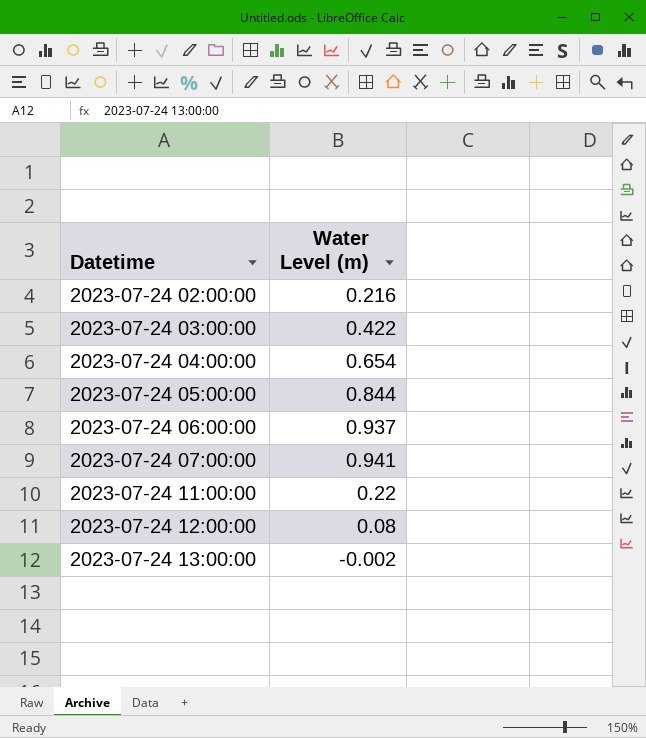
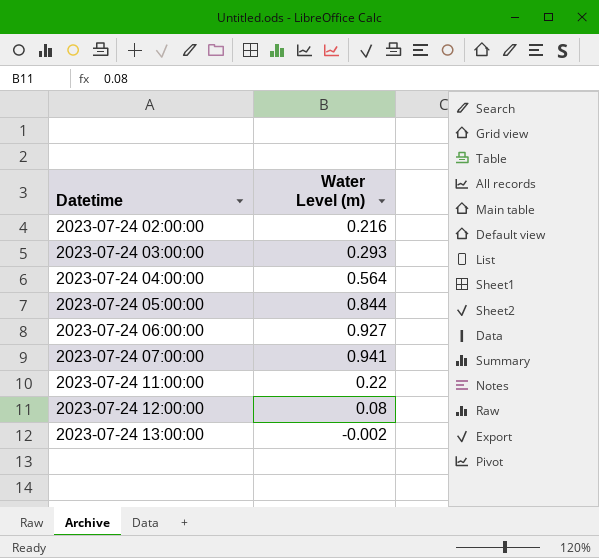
2023-07-24 03:00:00 | Water Level (m): 0.422 -> 0.293
2023-07-24 04:00:00 | Water Level (m): 0.654 -> 0.564
2023-07-24 06:00:00 | Water Level (m): 0.937 -> 0.927

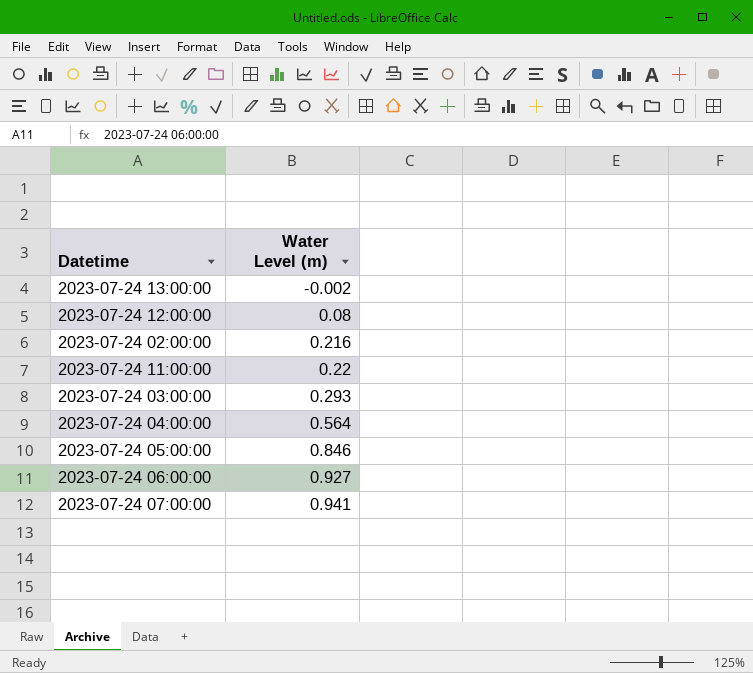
row order: Datetime ascending -> Water Level (m) ascending
2023-07-24 05:00:00 | Water Level (m): 0.844 -> 0.846

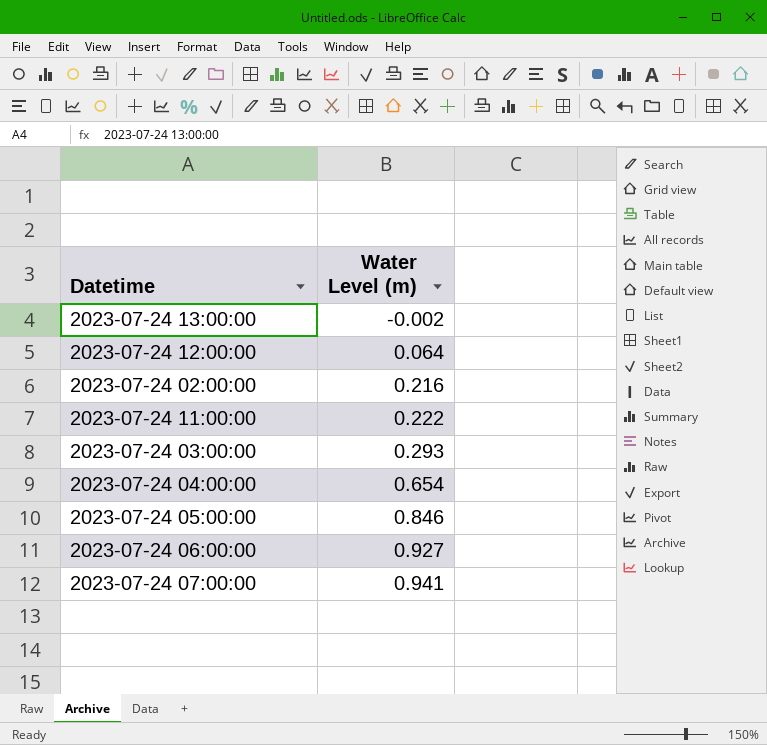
2023-07-24 12:00:00 | Water Level (m): 0.08 -> 0.064
2023-07-24 11:00:00 | Water Level (m): 0.22 -> 0.222
2023-07-24 04:00:00 | Water Level (m): 0.564 -> 0.654

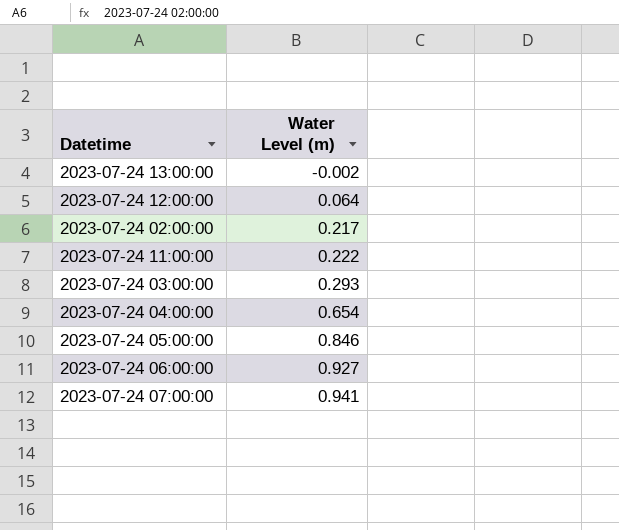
2023-07-24 02:00:00 | Water Level (m): 0.216 -> 0.217

